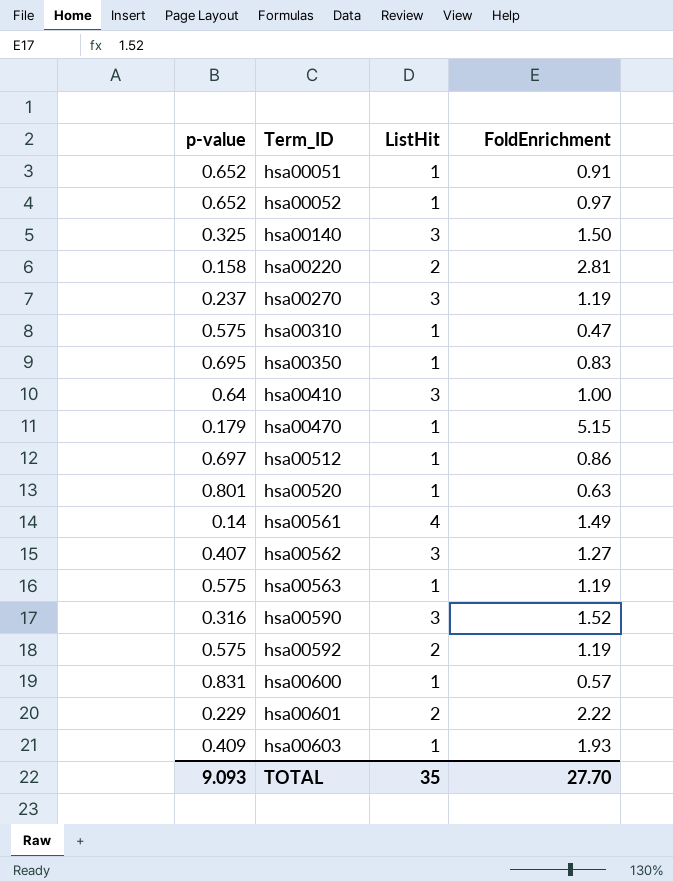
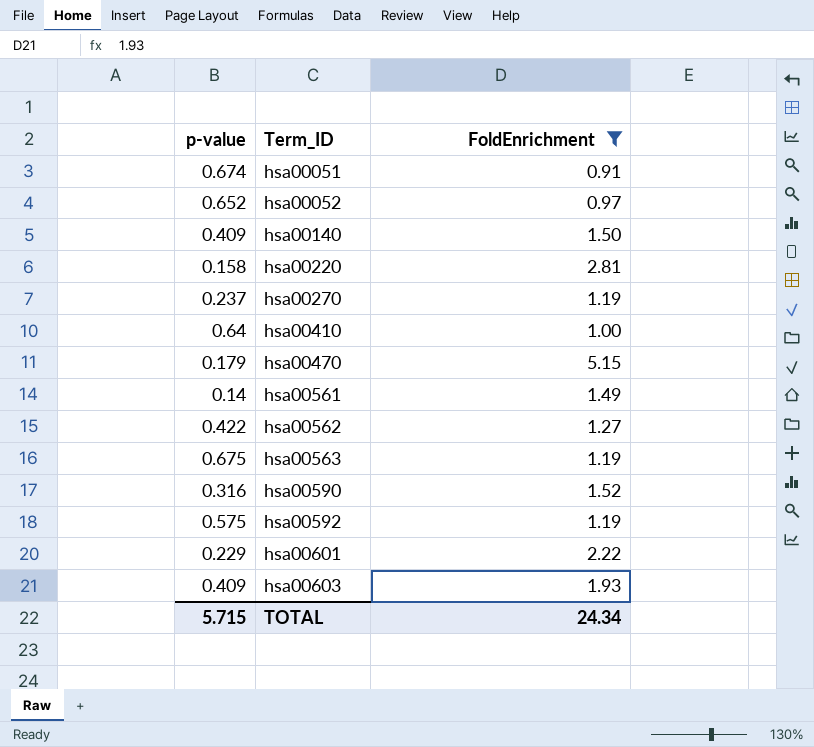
filter: none -> FoldEnrichment >= 0.91
column ListHit | position: 3 -> none
hsa00051 | p-value: 0.652 -> 0.674
hsa00140 | p-value: 0.325 -> 0.409
hsa00562 | p-value: 0.407 -> 0.422
hsa00563 | p-value: 0.575 -> 0.675
TOTAL | p-value: 9.093 -> 5.715
TOTAL | FoldEnrichment: 27.70 -> 24.34

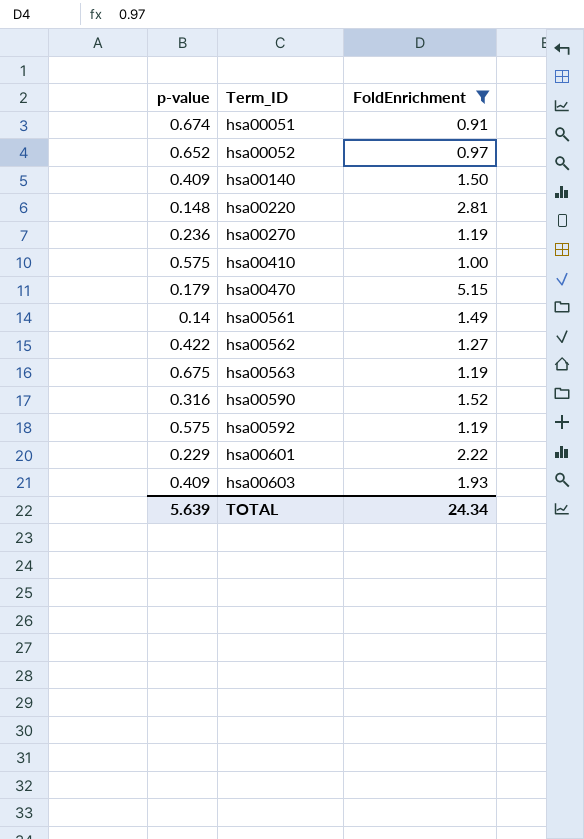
hsa00220 | p-value: 0.158 -> 0.148
hsa00270 | p-value: 0.237 -> 0.236
hsa00410 | p-value: 0.64 -> 0.575
TOTAL | p-value: 5.715 -> 5.639

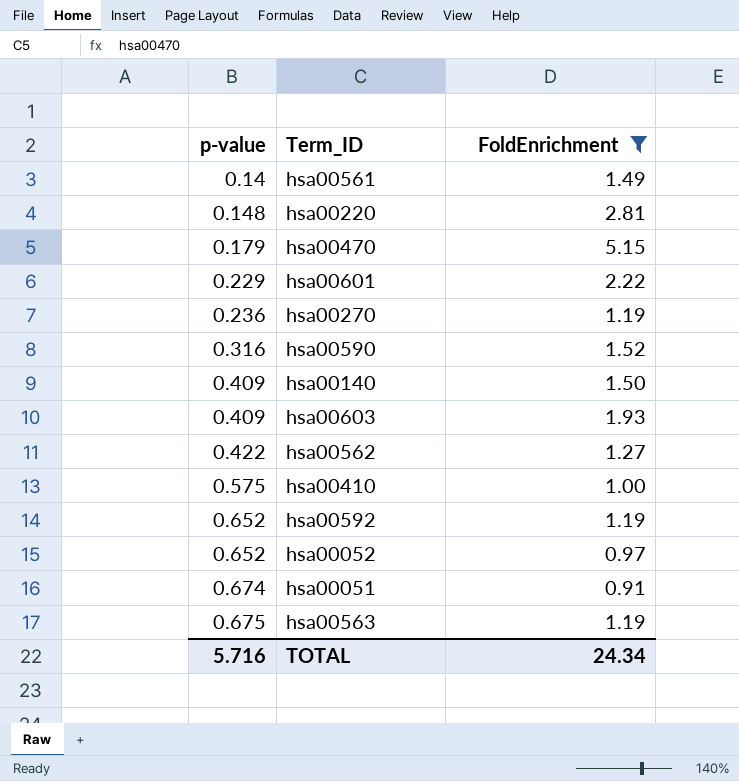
row order: Term_ID ascending -> p-value ascending
hsa00592 | p-value: 0.575 -> 0.652
TOTAL | p-value: 5.639 -> 5.716

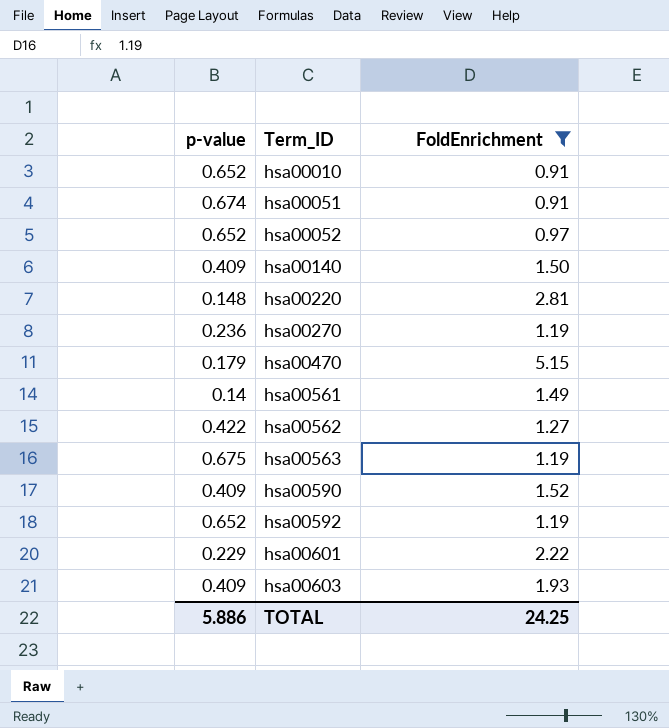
row order: p-value ascending -> Term_ID ascending
row hsa00410: 0.575 | 1.00 -> none
row hsa00010: none -> 0.652 | 0.91
hsa00590 | p-value: 0.316 -> 0.409
TOTAL | p-value: 5.716 -> 5.886
TOTAL | FoldEnrichment: 24.34 -> 24.25

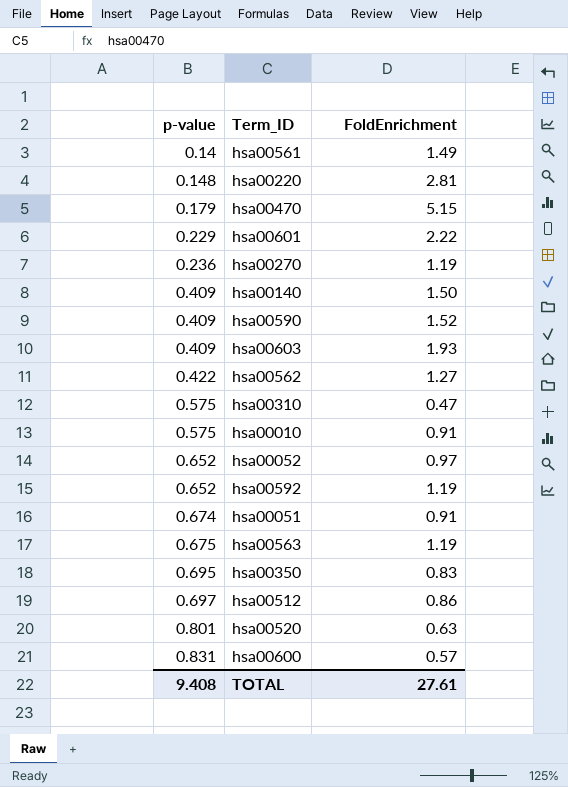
filter: FoldEnrichment >= 0.91 -> none
row order: Term_ID ascending -> p-value ascending
hsa00010 | p-value: 0.652 -> 0.575
TOTAL | p-value: 5.886 -> 9.408
TOTAL | FoldEnrichment: 24.25 -> 27.61

